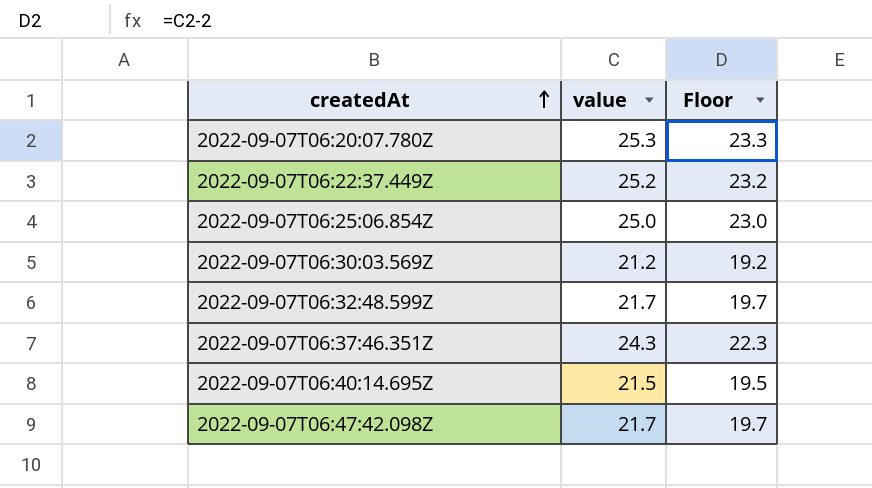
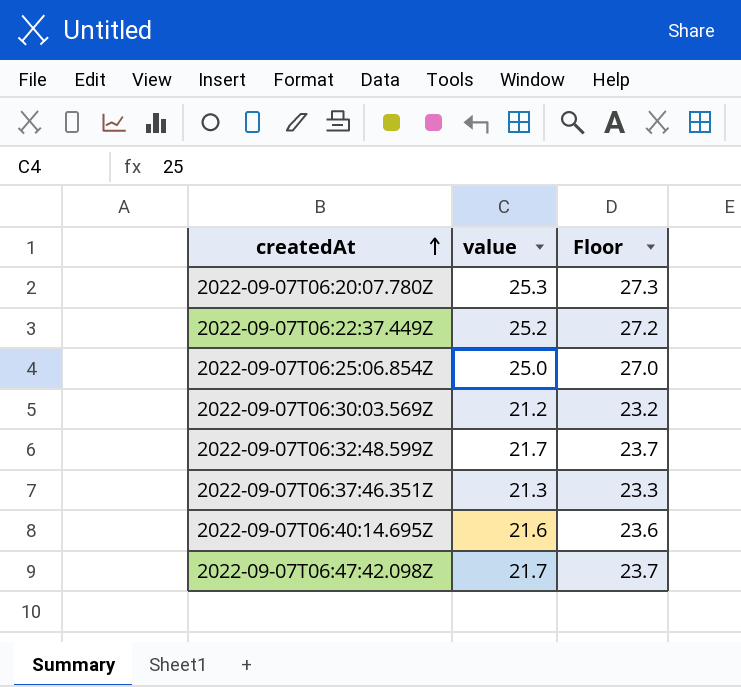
column Floor | formula: [value] - 2 -> [value] + 2
2022-09-07T06:37:46.351Z | value: 24.3 -> 21.3
2022-09-07T06:40:14.695Z | value: 21.5 -> 21.6

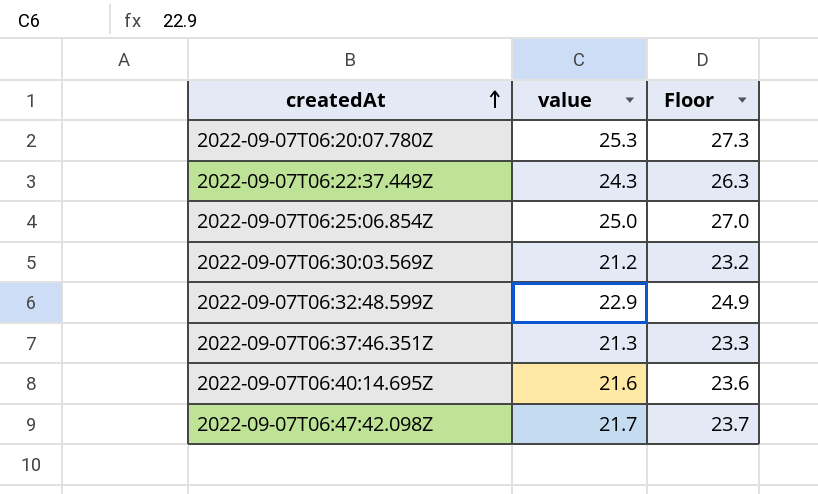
2022-09-07T06:22:37.449Z | value: 25.2 -> 24.3
2022-09-07T06:22:37.449Z | Floor: 27.2 -> 26.3
2022-09-07T06:32:48.599Z | value: 21.7 -> 22.9
2022-09-07T06:32:48.599Z | Floor: 23.7 -> 24.9

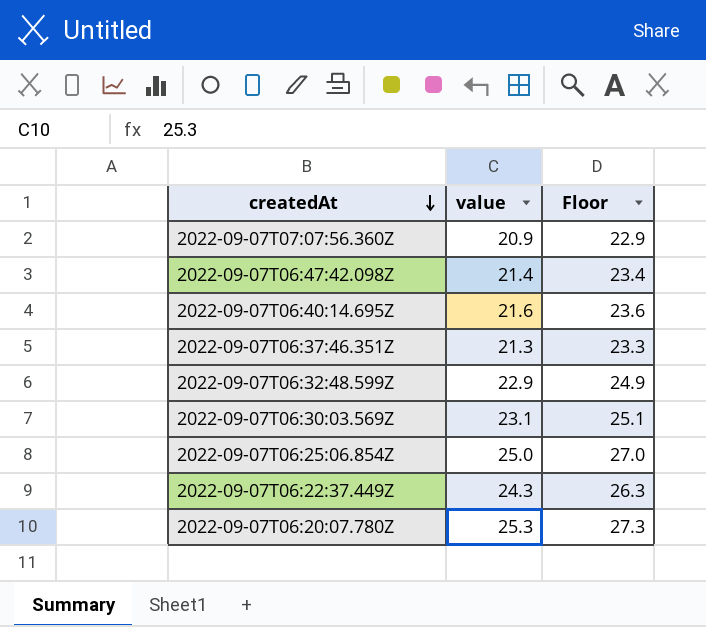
row order: createdAt ascending -> createdAt descending
row 2022-09-07T07:07:56.360Z: none -> 20.9 | 22.9
2022-09-07T06:47:42.098Z | value: 21.7 -> 21.4
2022-09-07T06:47:42.098Z | Floor: 23.7 -> 23.4
2022-09-07T06:30:03.569Z | value: 21.2 -> 23.1
2022-09-07T06:30:03.569Z | Floor: 23.2 -> 25.1

